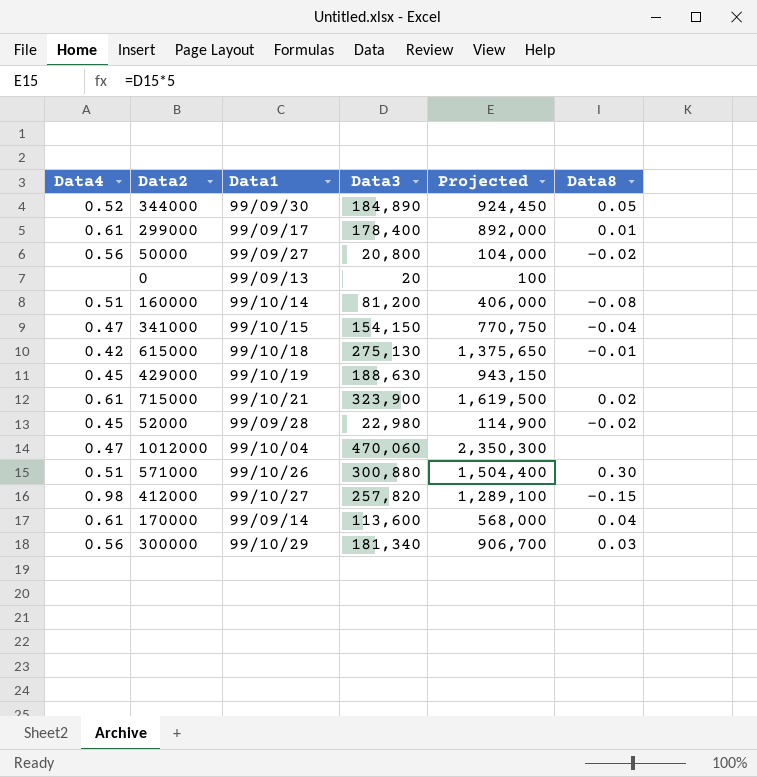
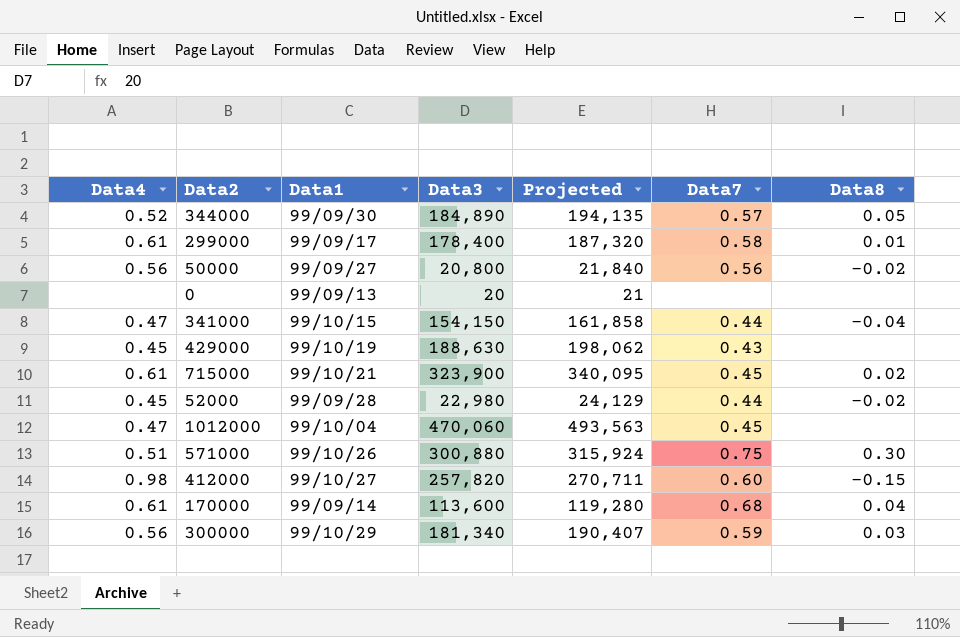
column Projected | formula: [Data3] * 5 -> [Data3] * 1.05
column Data7 | position: none -> 6
row 160000: 0.51 | 99/10/14 | 81,200 | 406,000 | -0.08 -> none
row 615000: 0.42 | 99/10/18 | 275,130 | 1,375,650 | -0.01 -> none

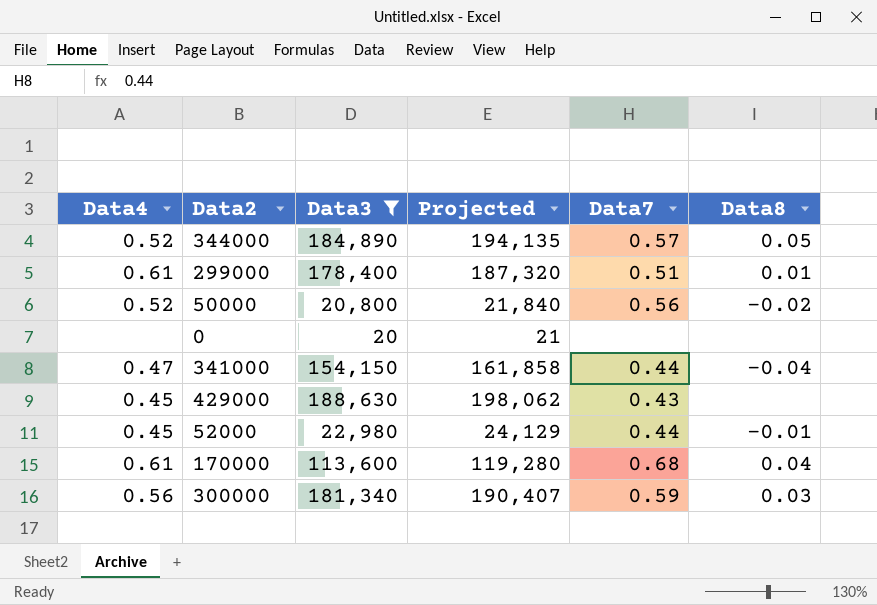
filter: none -> Data3 <= 188,630
column Data1 | position: 3 -> none
299000 | Data7: 0.58 -> 0.51
50000 | Data4: 0.56 -> 0.52
52000 | Data8: -0.02 -> -0.01

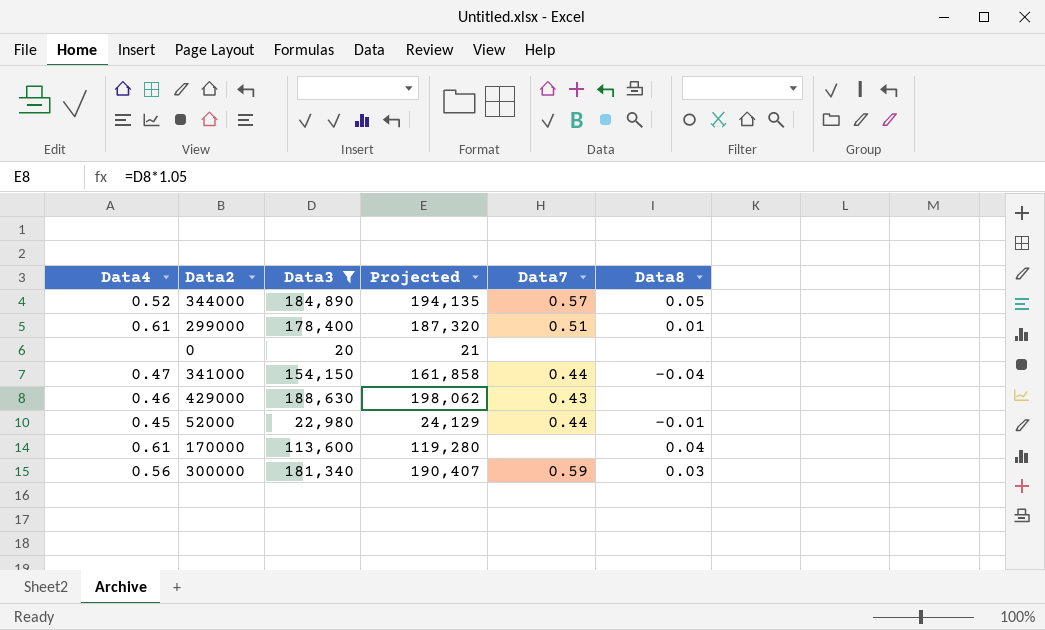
row 50000: 0.52 | 20,800 | 21,840 | 0.56 | -0.02 -> none
429000 | Data4: 0.45 -> 0.46
170000 | Data7: 0.68 -> none

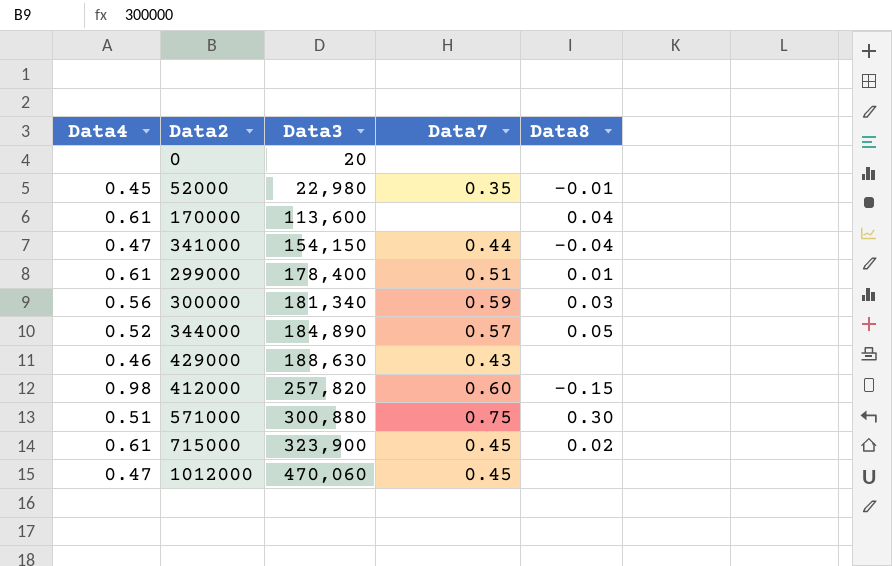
filter: Data3 <= 188,630 -> none
row order: none -> Data3 ascending
column Projected | formula: [Data3] * 1.05 -> none
52000 | Data7: 0.44 -> 0.35

